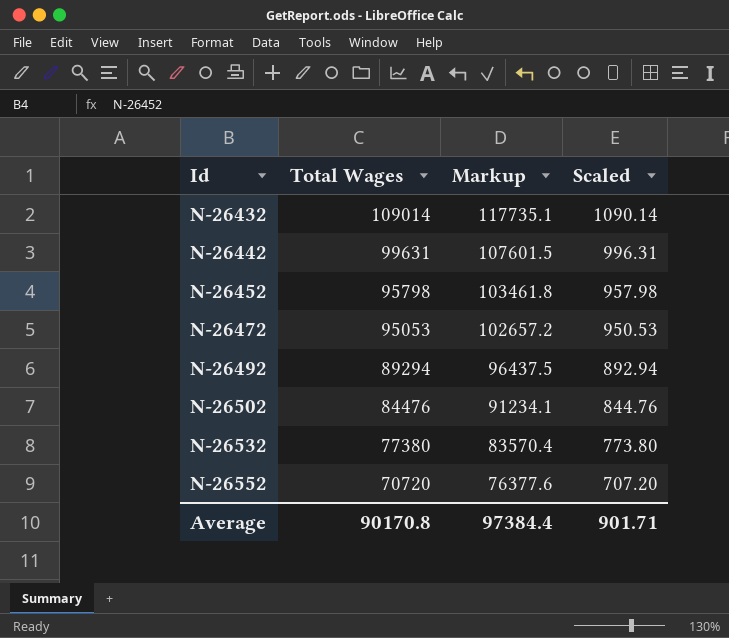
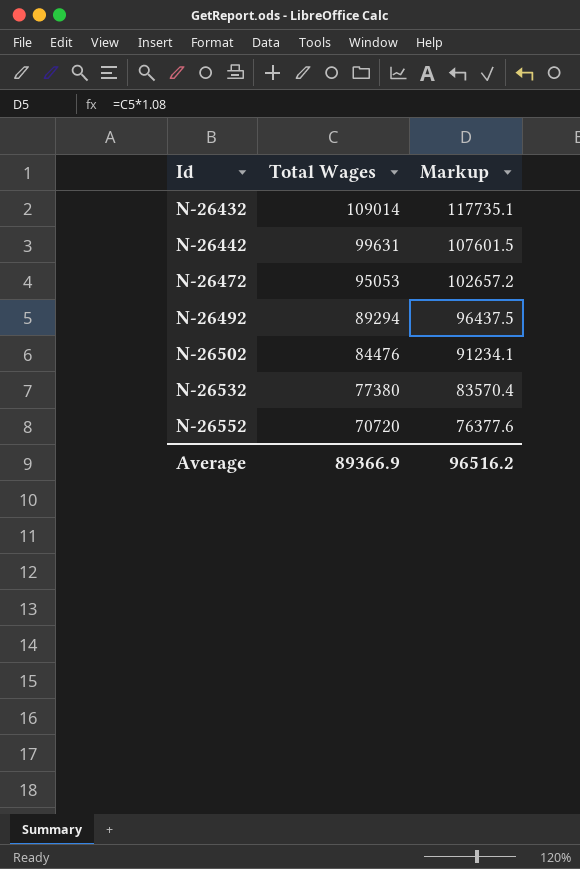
column Scaled | formula: [Total Wages] * 0.01 -> none
row N-26452: 95798 | 103461.8 | 957.98 -> none
Average | Total Wages: 90170.8 -> 89366.9
Average | Markup: 97384.4 -> 96516.2

